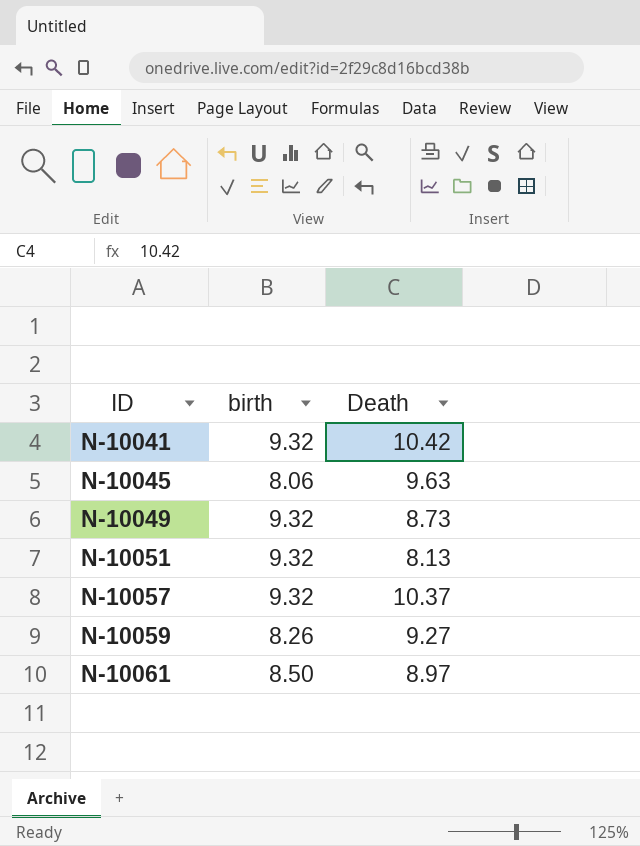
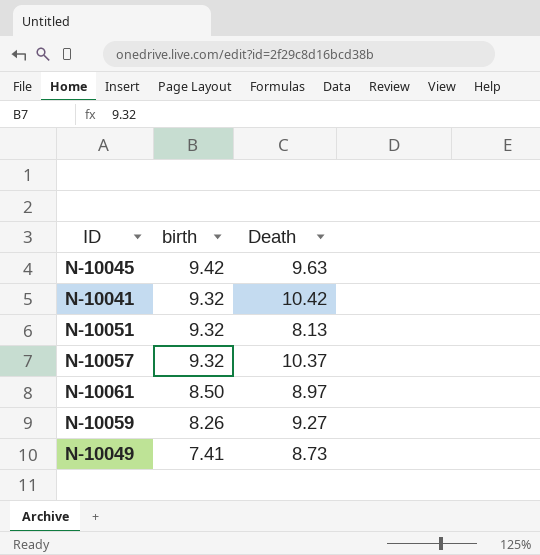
row order: ID ascending -> birth descending
N-10045 | birth: 8.06 -> 9.42
N-10049 | birth: 9.32 -> 7.41

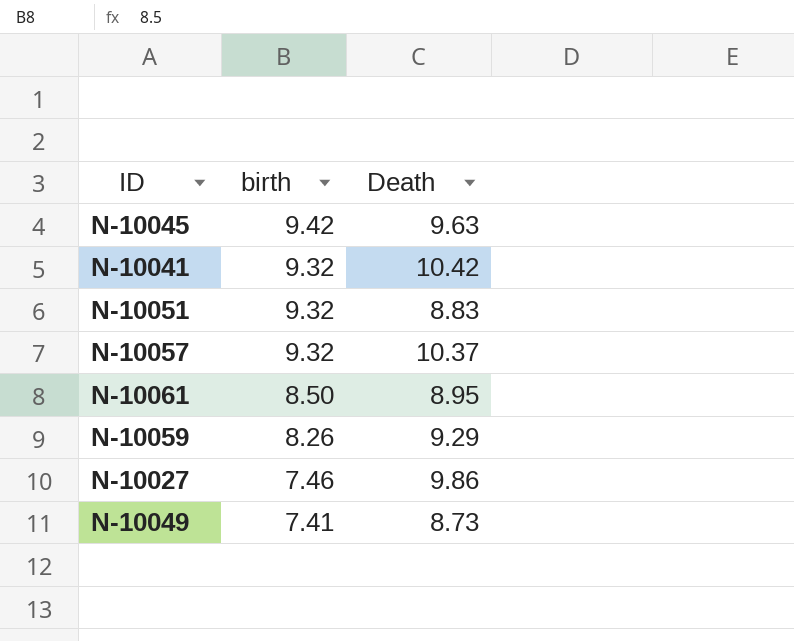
N-10051 | Death: 8.13 -> 8.83
N-10061 | Death: 8.97 -> 8.95
N-10059 | Death: 9.27 -> 9.29
row N-10027: none -> 7.46 | 9.86

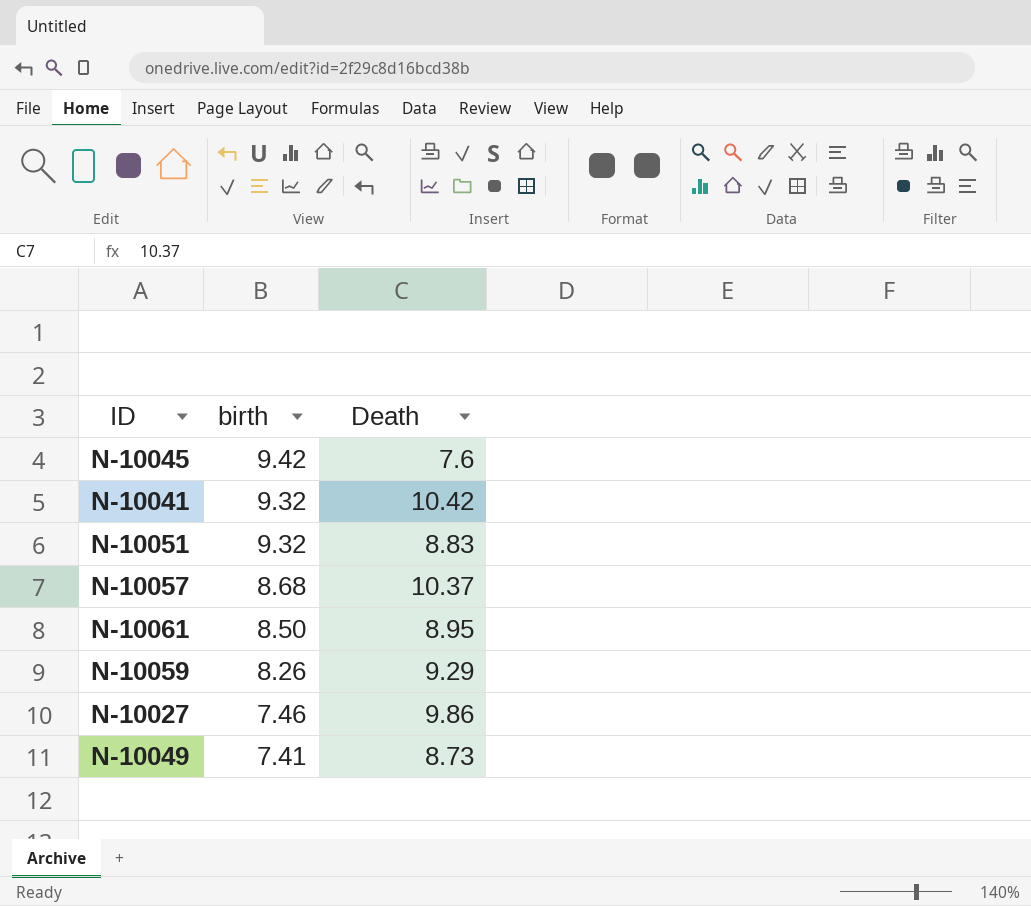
N-10045 | Death: 9.63 -> 7.6
N-10057 | birth: 9.32 -> 8.68

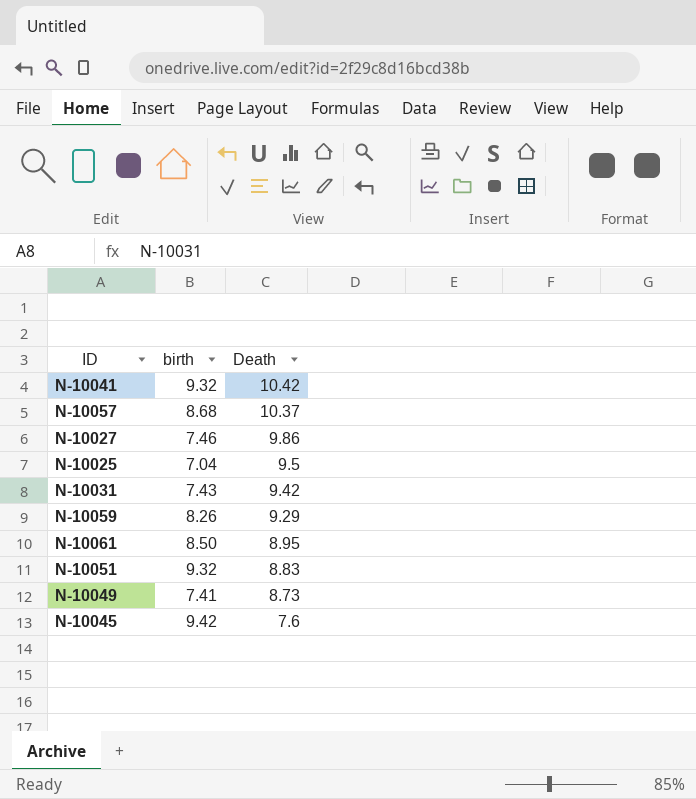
row order: birth descending -> Death descending
row N-10025: none -> 7.04 | 9.5
row N-10031: none -> 7.43 | 9.42

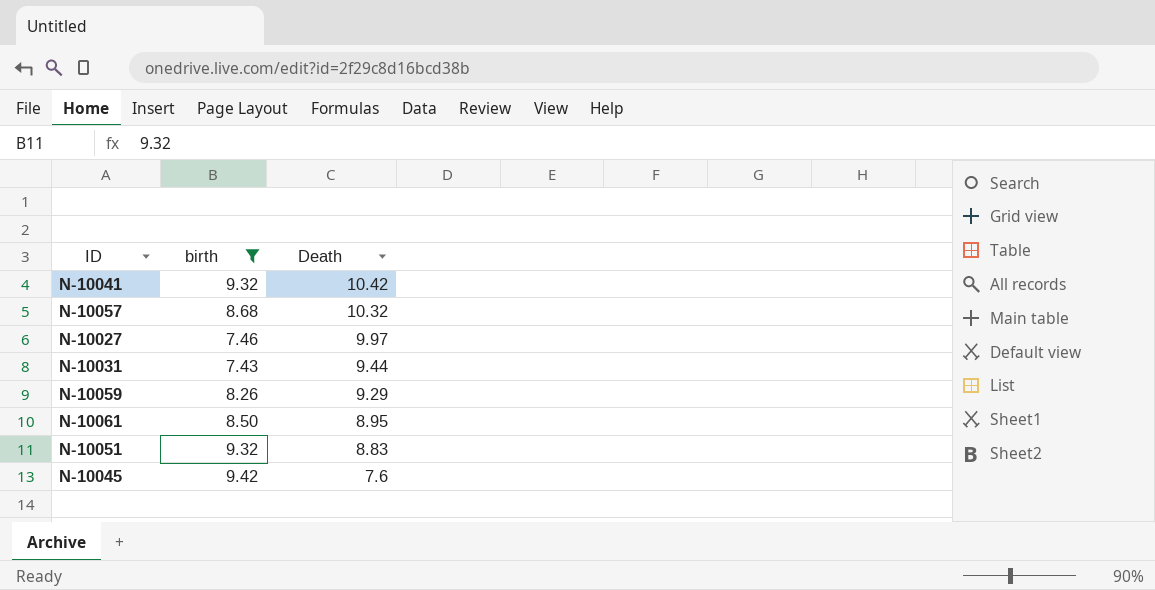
filter: none -> birth >= 7.43
N-10057 | Death: 10.37 -> 10.32
N-10027 | Death: 9.86 -> 9.97
N-10031 | Death: 9.42 -> 9.44

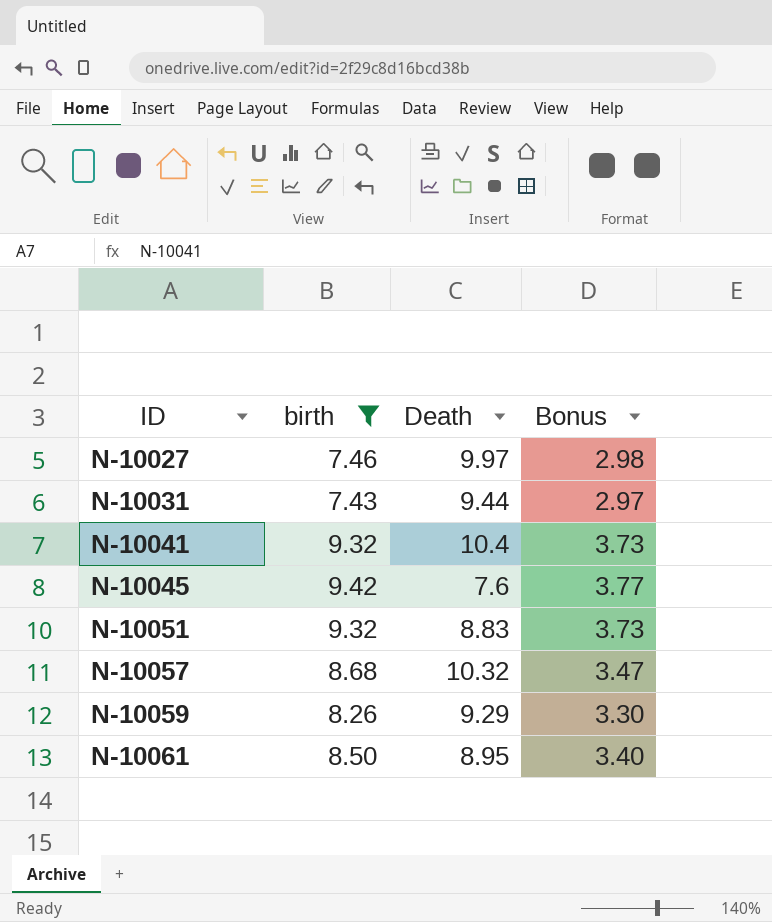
row order: Death descending -> ID ascending
column Bonus | formula: none -> [birth] * 0.4
N-10041 | Death: 10.42 -> 10.4

